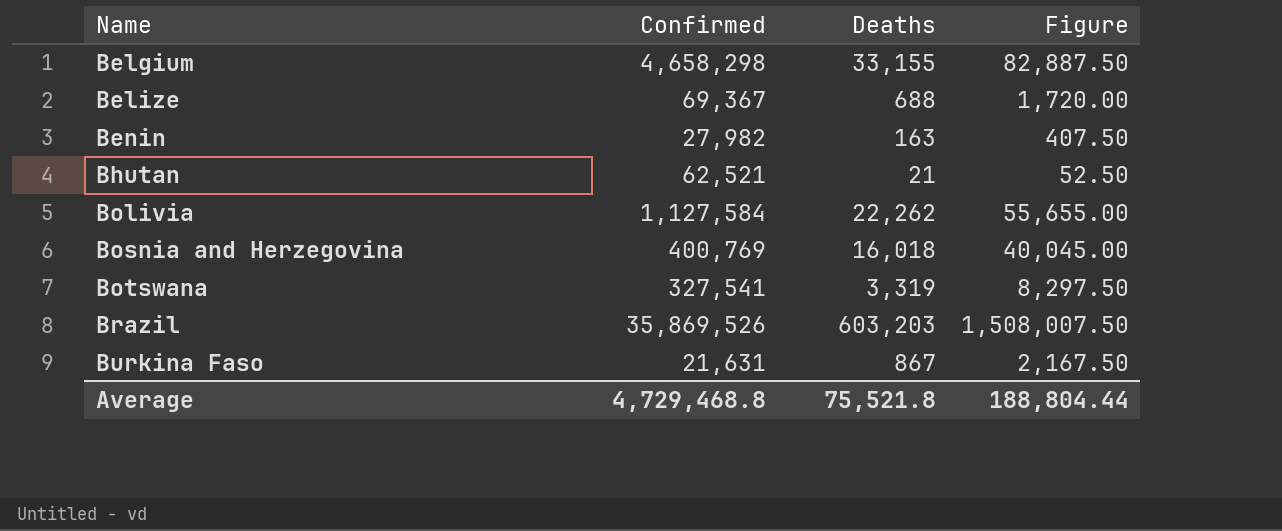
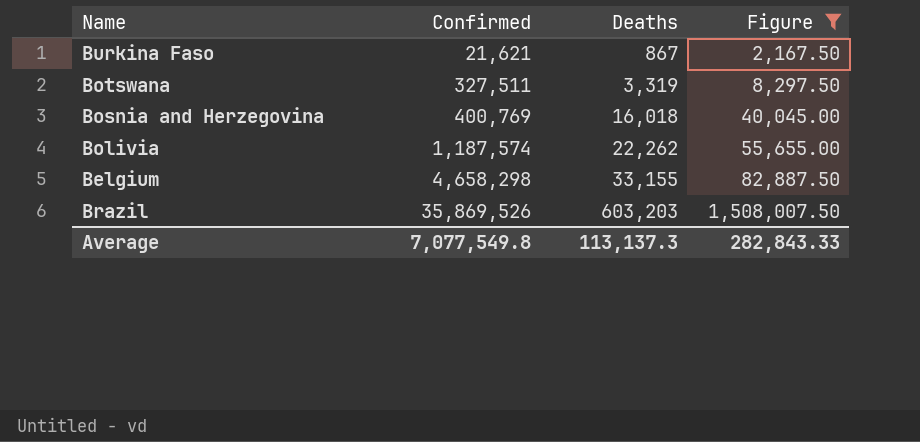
filter: none -> Figure >= 2,167.50
row order: Name ascending -> Confirmed ascending
Burkina Faso | Confirmed: 21,631 -> 21,621
Botswana | Confirmed: 327,541 -> 327,511
Bolivia | Confirmed: 1,127,584 -> 1,187,574
Average | Confirmed: 4,729,468.8 -> 7,077,549.8
Average | Deaths: 75,521.8 -> 113,137.3
Average | Figure: 188,804.44 -> 282,843.33

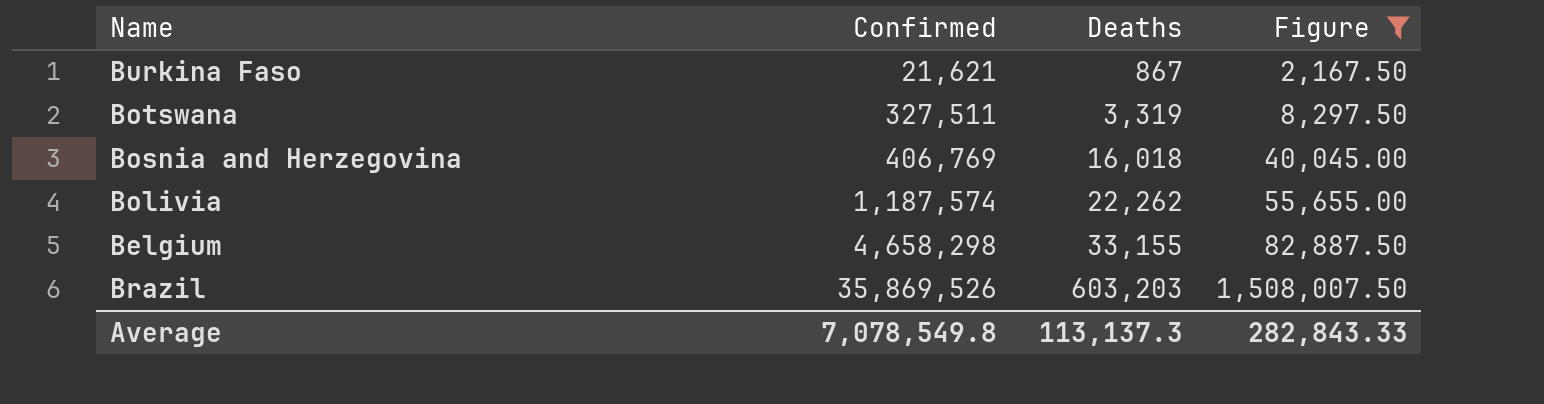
Bosnia and Herzegovina | Confirmed: 400,769 -> 406,769
Average | Confirmed: 7,077,549.8 -> 7,078,549.8

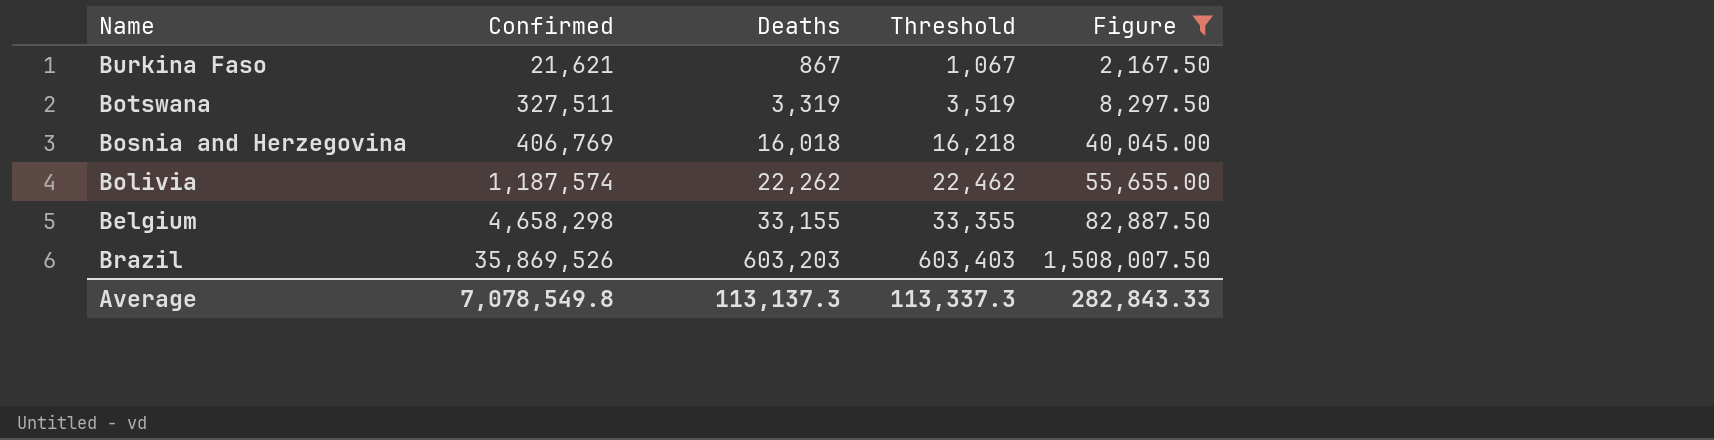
column Threshold | formula: none -> [Deaths] + 200

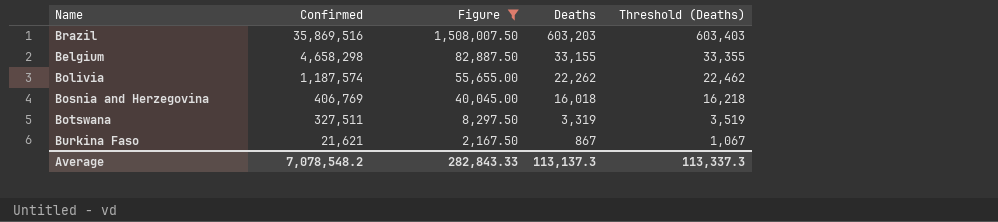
row order: Confirmed ascending -> Confirmed descending
column Figure | position: 5 -> 3
column name: Threshold -> Threshold (Deaths)
Brazil | Confirmed: 35,869,526 -> 35,869,516
Average | Confirmed: 7,078,549.8 -> 7,078,548.2

